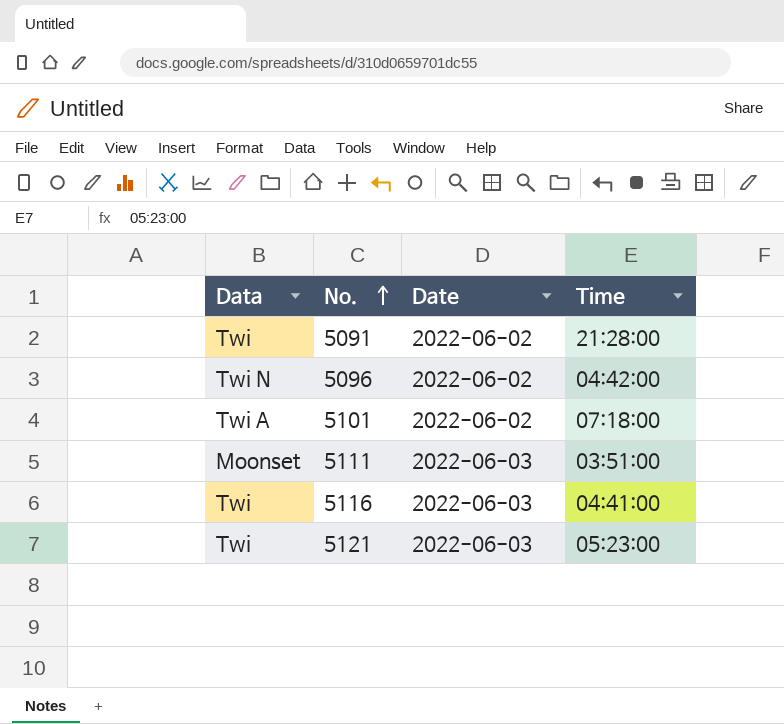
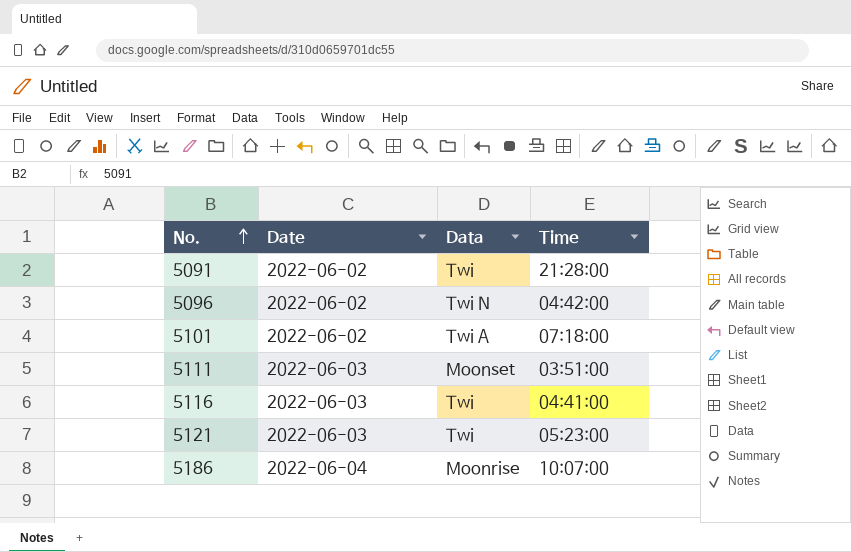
column Data | position: 1 -> 3
row 5186: none -> 2022-06-04 | Moonrise | 10:07:00

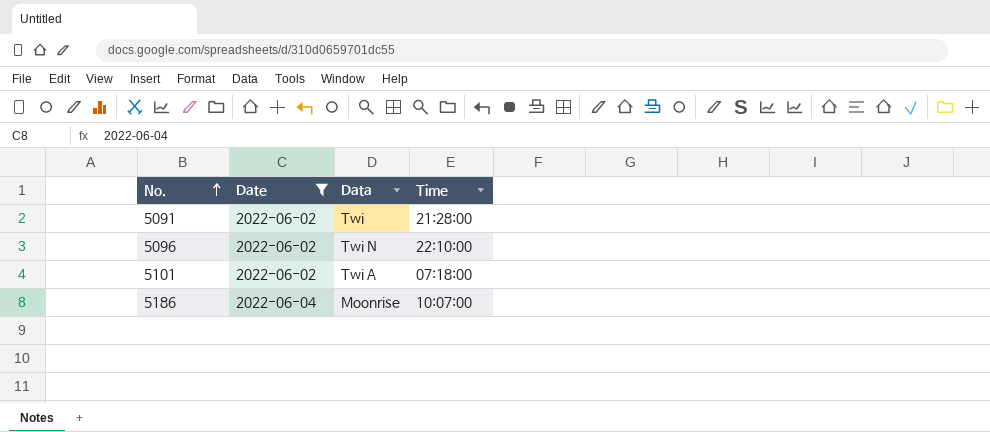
filter: none -> Date != 2022-06-03
5096 | Time: 04:42:00 -> 22:10:00

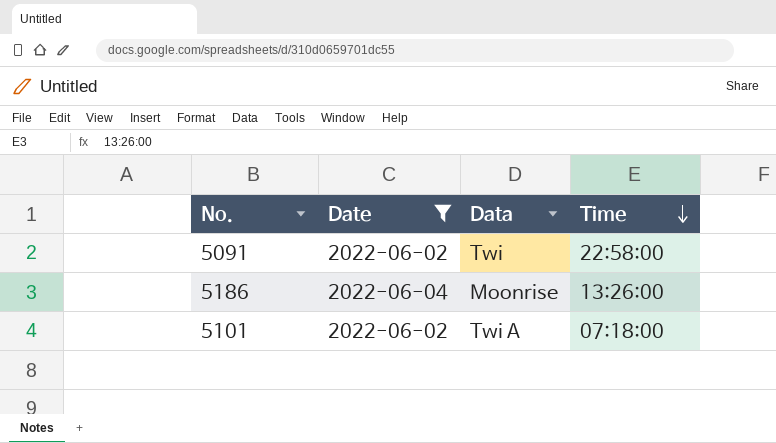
row order: No. ascending -> Time descending
row 5096: 2022-06-02 | Twi N | 22:10:00 -> none
5091 | Time: 21:28:00 -> 22:58:00
5186 | Time: 10:07:00 -> 13:26:00

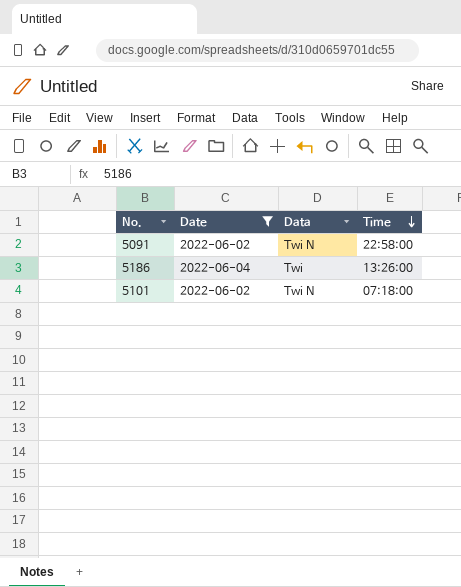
5091 | Data: Twi -> Twi N
5186 | Data: Moonrise -> Twi
5101 | Data: Twi A -> Twi N

